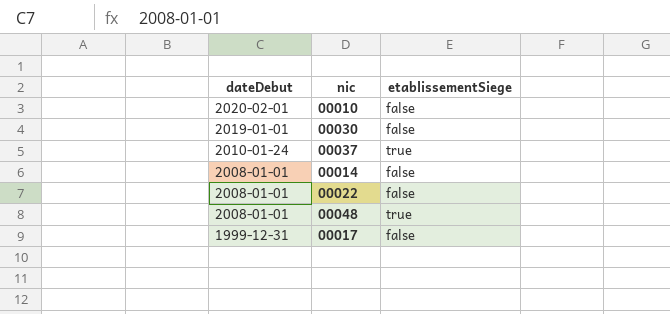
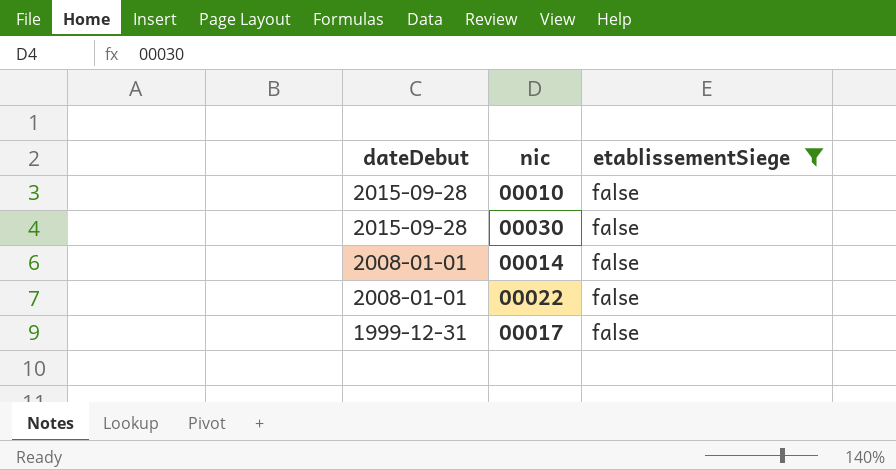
filter: none -> etablissementSiege = false
00010 | dateDebut: 2020-02-01 -> 2015-09-28
00030 | dateDebut: 2019-01-01 -> 2015-09-28

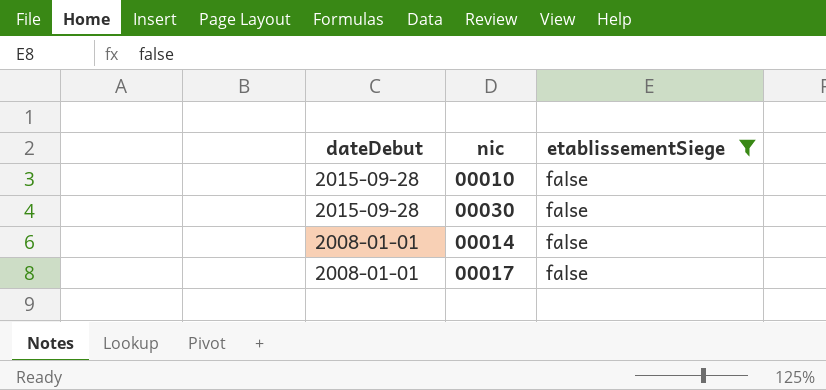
row 00022: 2008-01-01 | false -> none
00017 | dateDebut: 1999-12-31 -> 2008-01-01

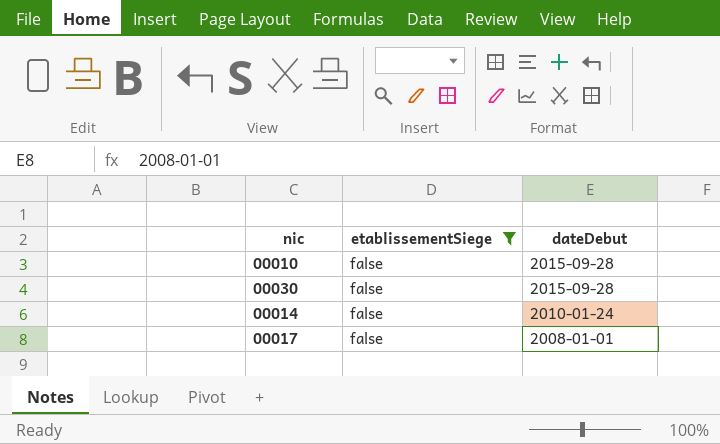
column dateDebut | position: 1 -> 3
00014 | dateDebut: 2008-01-01 -> 2010-01-24

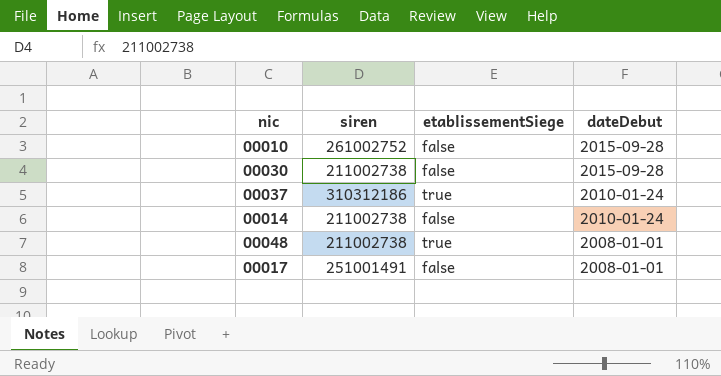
filter: etablissementSiege = false -> none
column siren | position: none -> 2

